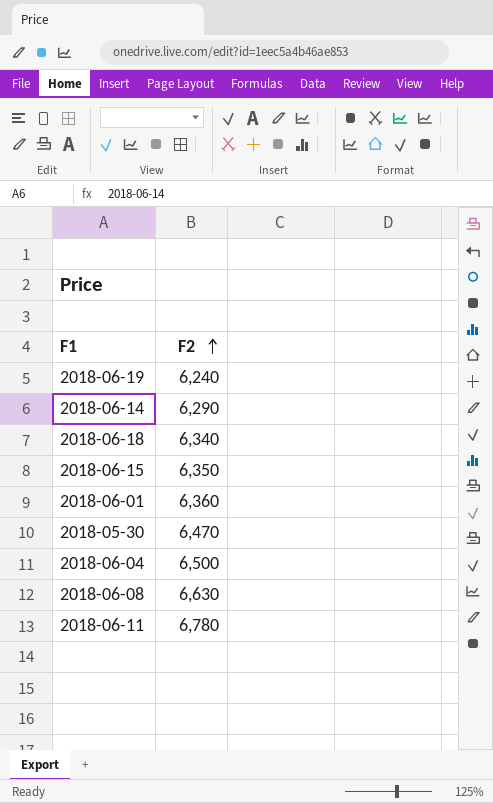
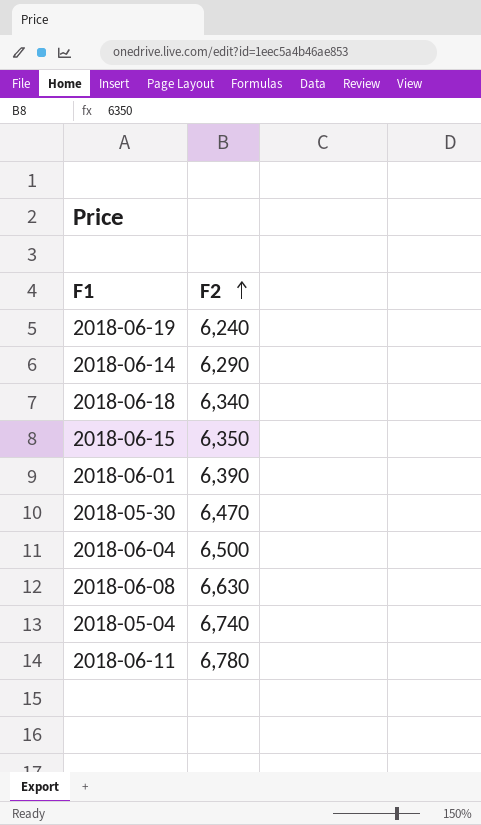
2018-06-01 | F2: 6,360 -> 6,390
row 2018-05-04: none -> 6,740

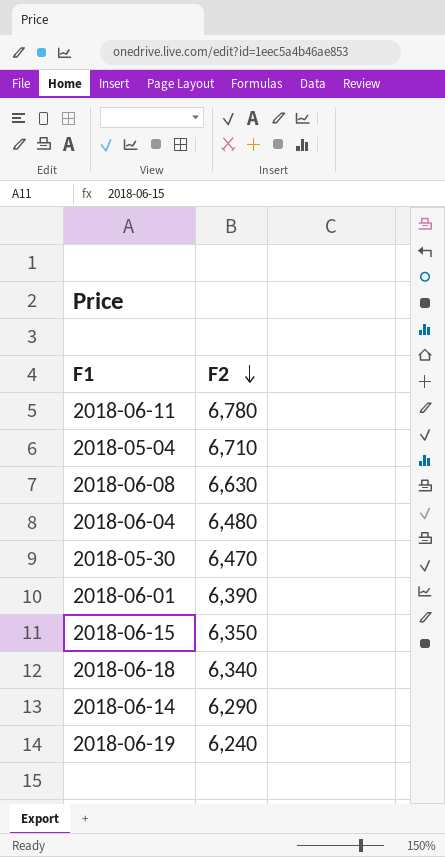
row order: F2 ascending -> F2 descending
2018-05-04 | F2: 6,740 -> 6,710
2018-06-04 | F2: 6,500 -> 6,480

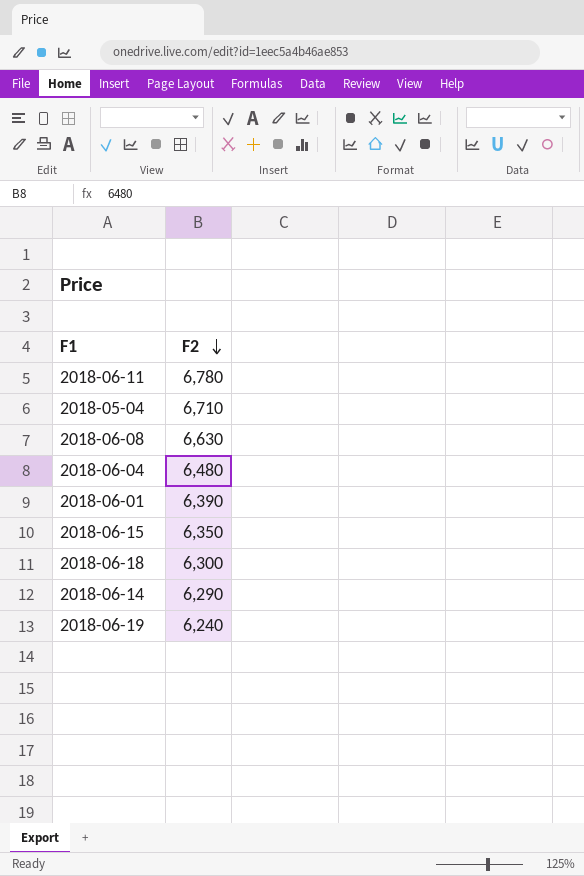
row 2018-05-30: 6,470 -> none
2018-06-18 | F2: 6,340 -> 6,300

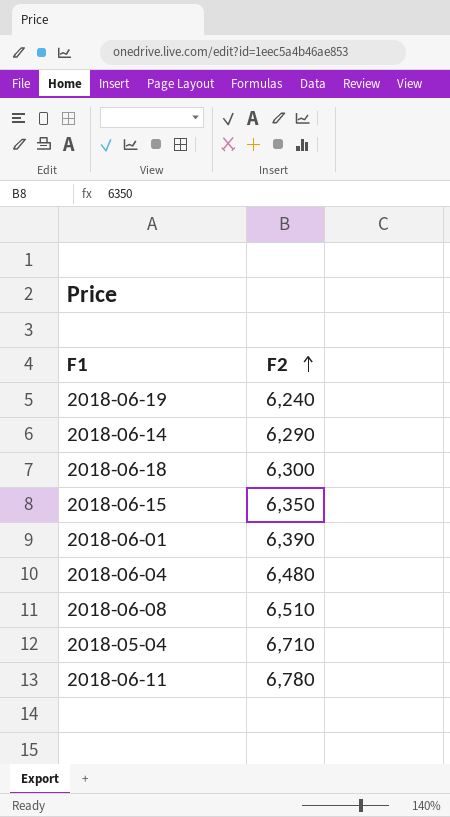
row order: F2 descending -> F2 ascending
2018-06-08 | F2: 6,630 -> 6,510

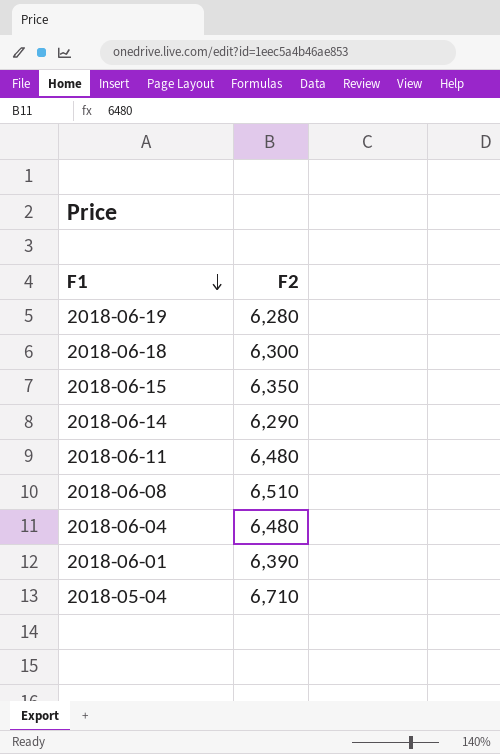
row order: F2 ascending -> F1 descending
2018-06-19 | F2: 6,240 -> 6,280
2018-06-11 | F2: 6,780 -> 6,480

